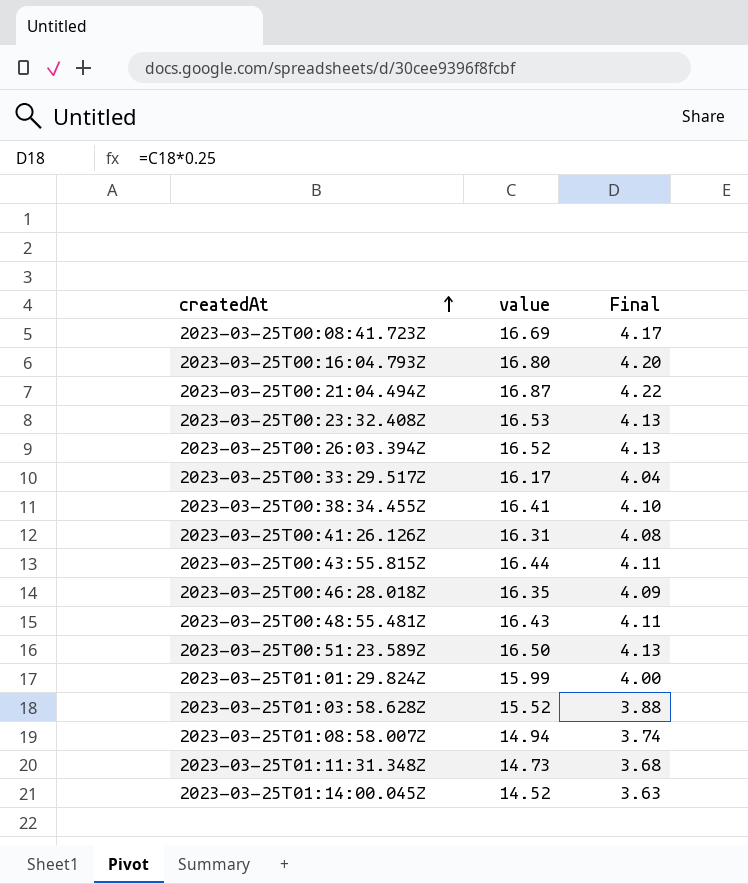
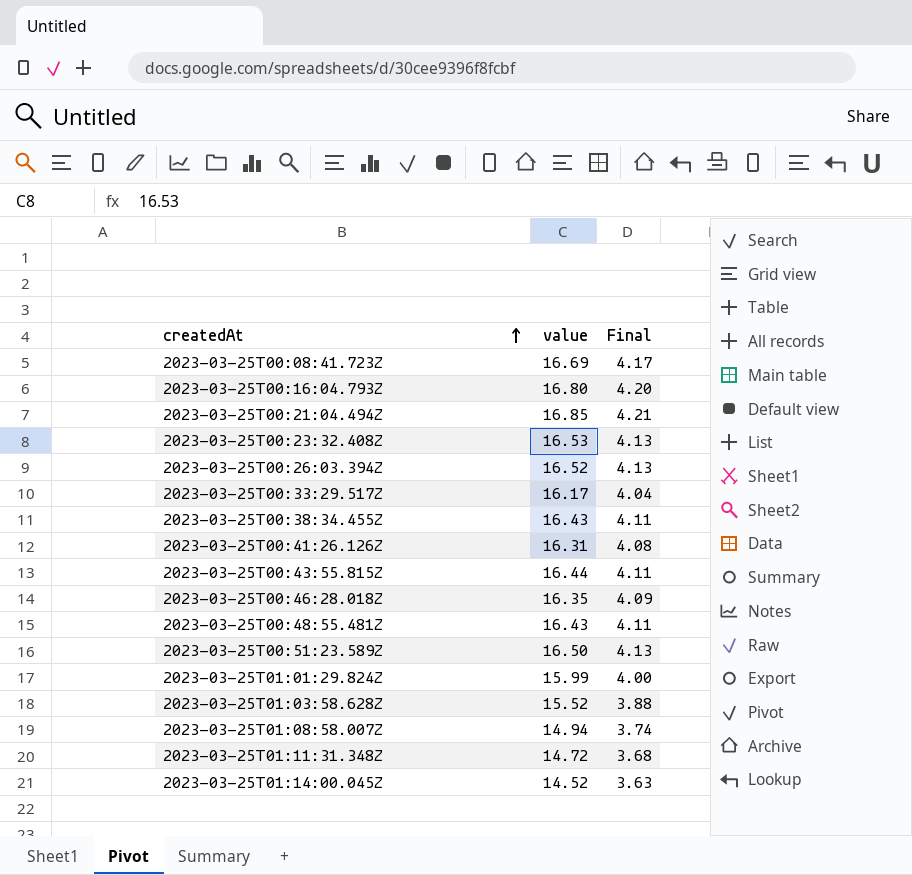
2023-03-25T00:21:04.494Z | value: 16.87 -> 16.85
2023-03-25T00:21:04.494Z | Final: 4.22 -> 4.21
2023-03-25T00:38:34.455Z | value: 16.41 -> 16.43
2023-03-25T00:38:34.455Z | Final: 4.10 -> 4.11
2023-03-25T01:11:31.348Z | value: 14.73 -> 14.72

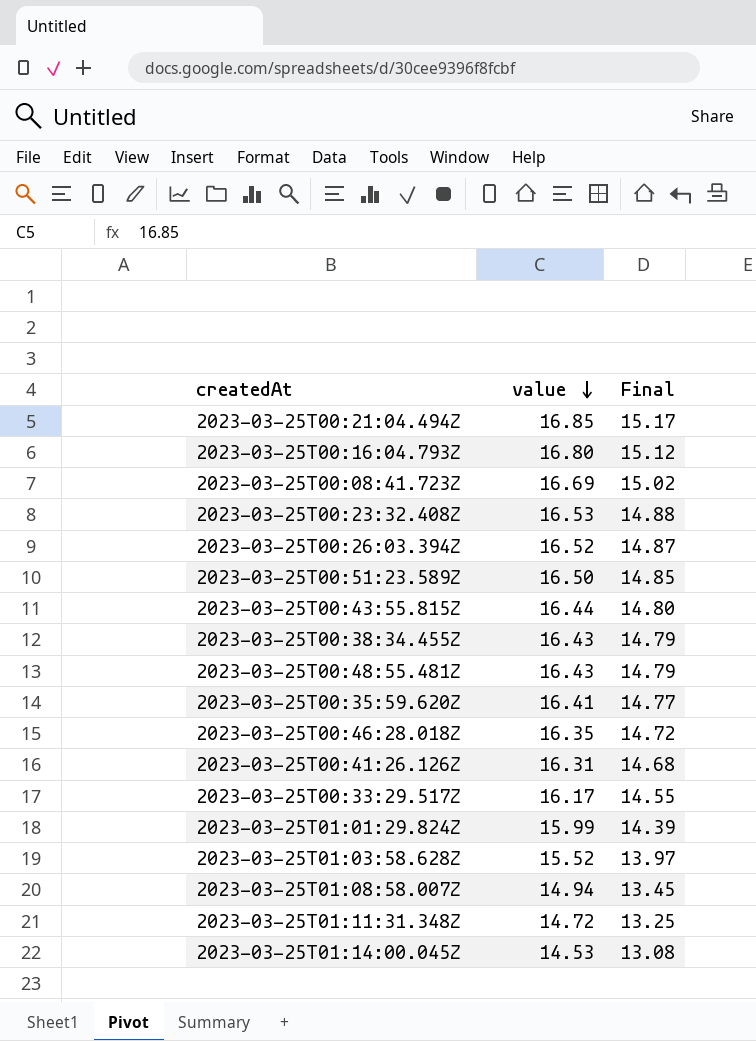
row order: createdAt ascending -> value descending
column Final | formula: [value] * 0.25 -> [value] * 0.9
row 2023-03-25T00:35:59.620Z: none -> 16.41 | 14.77
2023-03-25T01:14:00.045Z | value: 14.52 -> 14.53

